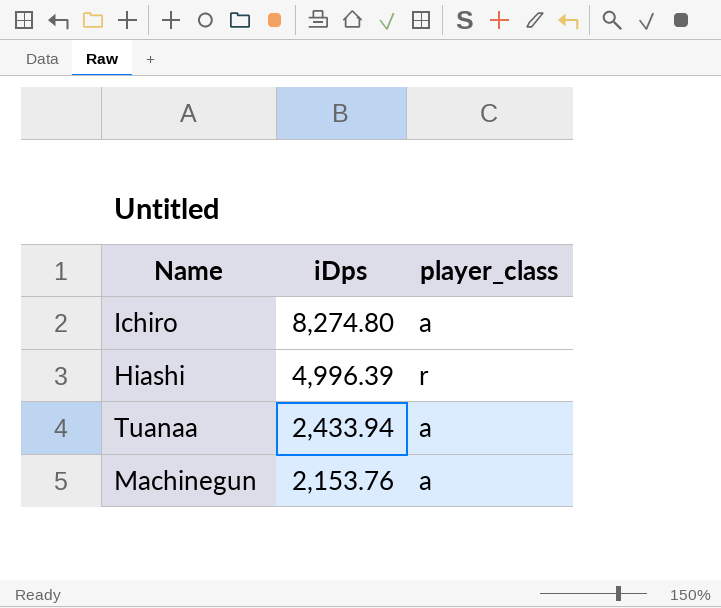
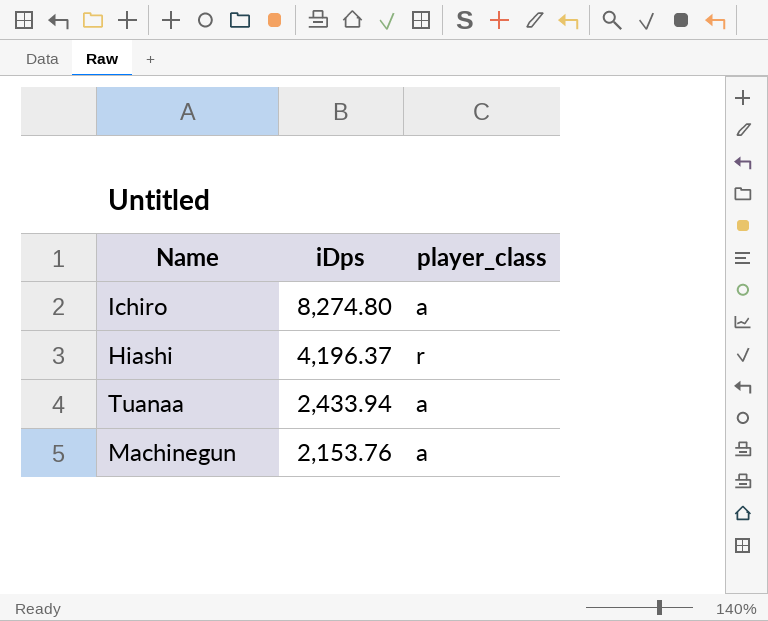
Hiashi | iDps: 4,996.39 -> 4,196.37

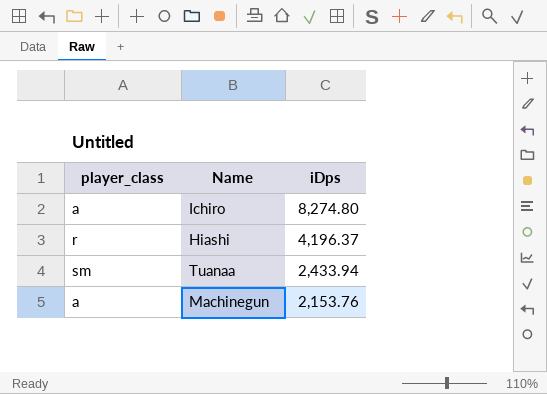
column player_class | position: 3 -> 1
Tuanaa | player_class: a -> sm

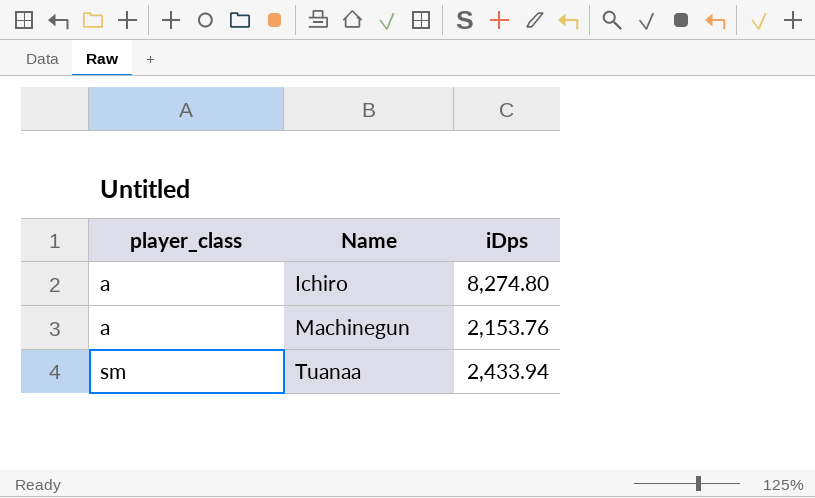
row order: iDps descending -> player_class ascending
row Hiashi: r | 4,196.37 -> none

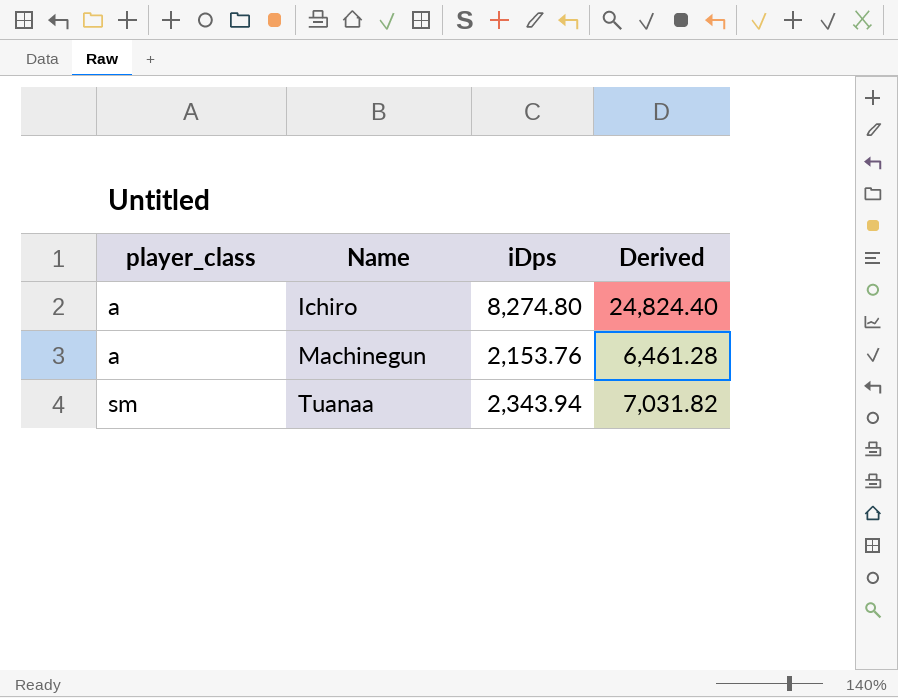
column Derived | formula: none -> [iDps] * 3
Tuanaa | iDps: 2,433.94 -> 2,343.94

